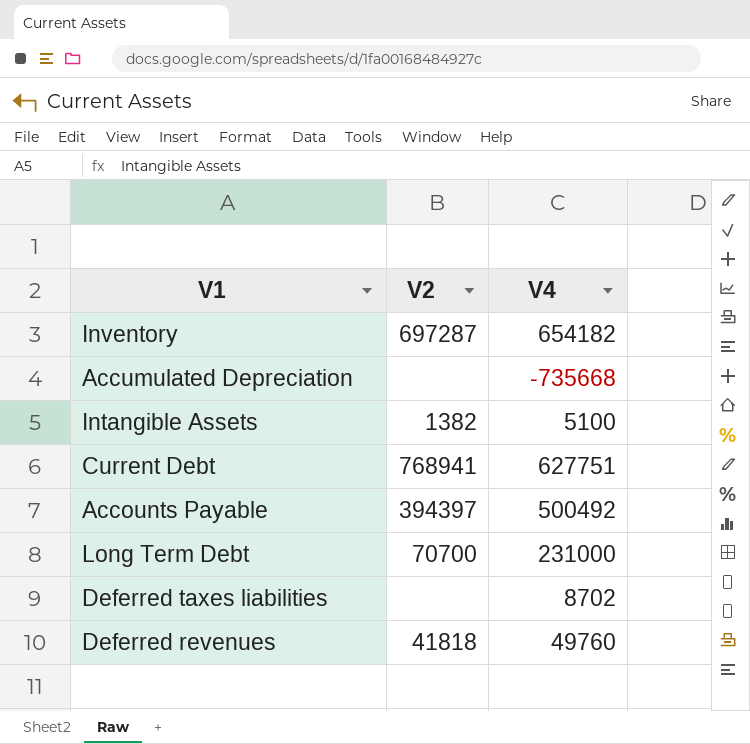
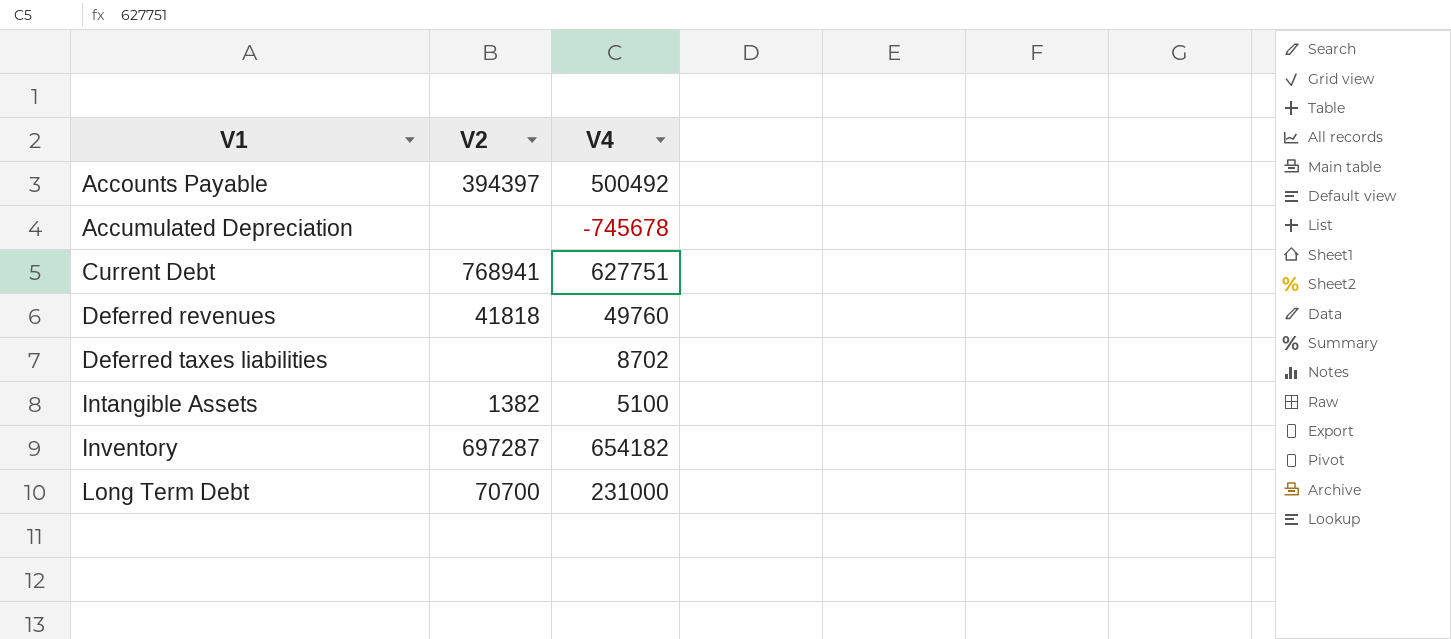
row order: none -> V1 ascending
Accumulated Depreciation | V4: -735668 -> -745678

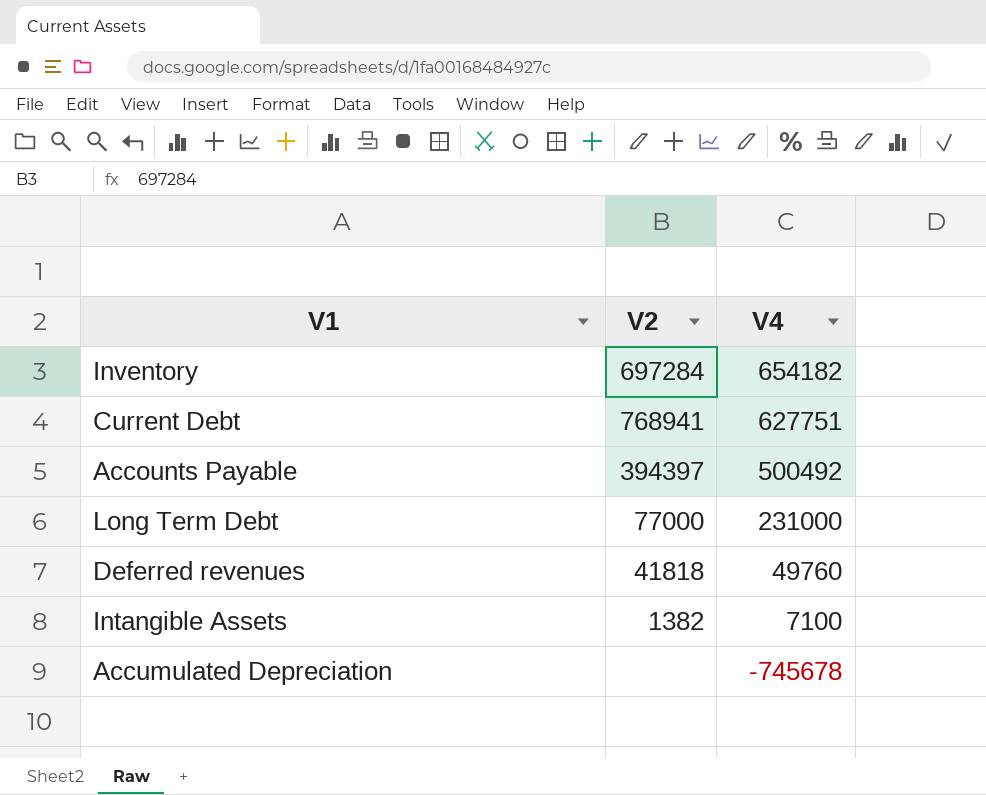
row order: V1 ascending -> V4 descending
row Deferred taxes liabilities: none | 8702 -> none
Inventory | V2: 697287 -> 697284
Long Term Debt | V2: 70700 -> 77000
Intangible Assets | V4: 5100 -> 7100

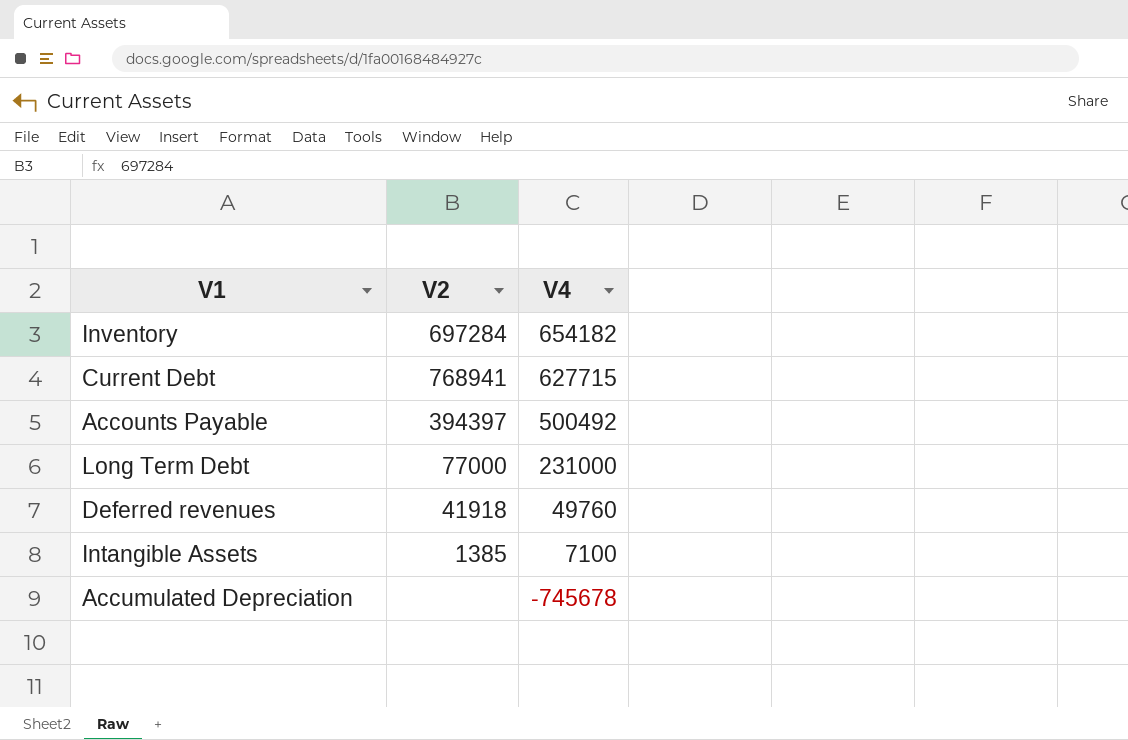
Current Debt | V4: 627751 -> 627715
Deferred revenues | V2: 41818 -> 41918
Intangible Assets | V2: 1382 -> 1385

